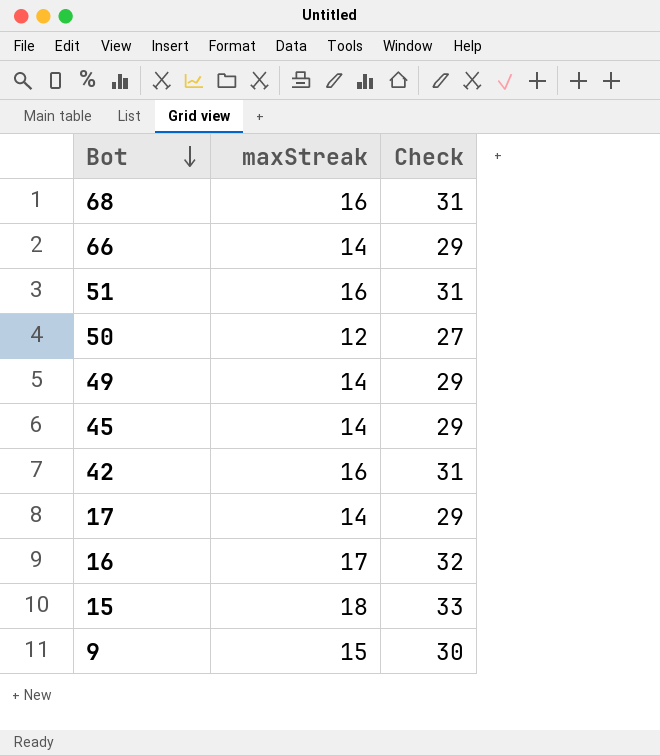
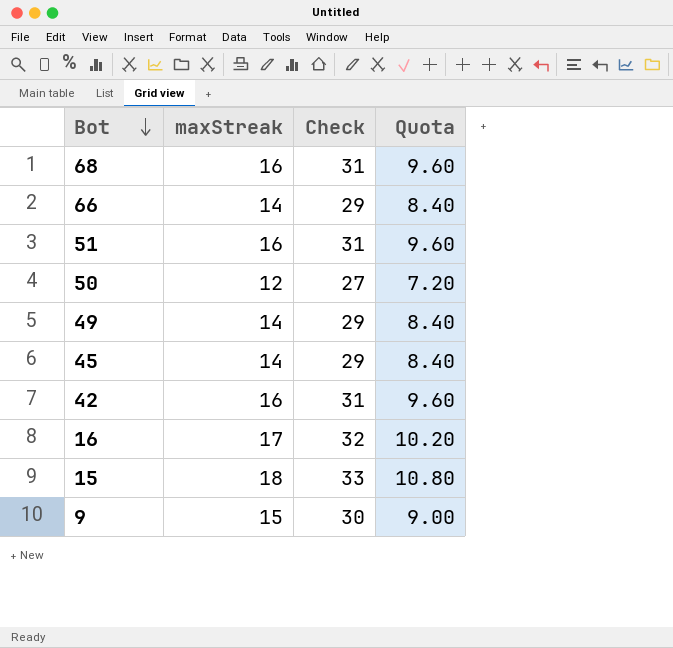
column Quota | formula: none -> [maxStreak] * 0.6
row 17: 14 | 29 -> none

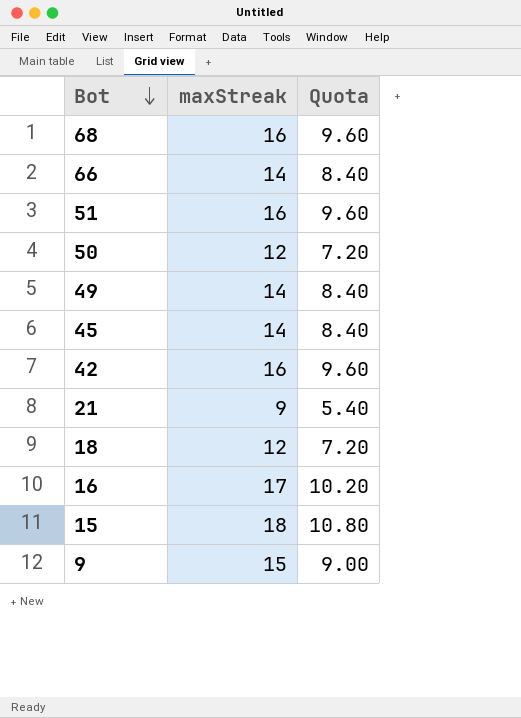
column Check | formula: [maxStreak] + 15 -> none
row 21: none -> 9 | 5.40
row 18: none -> 12 | 7.20

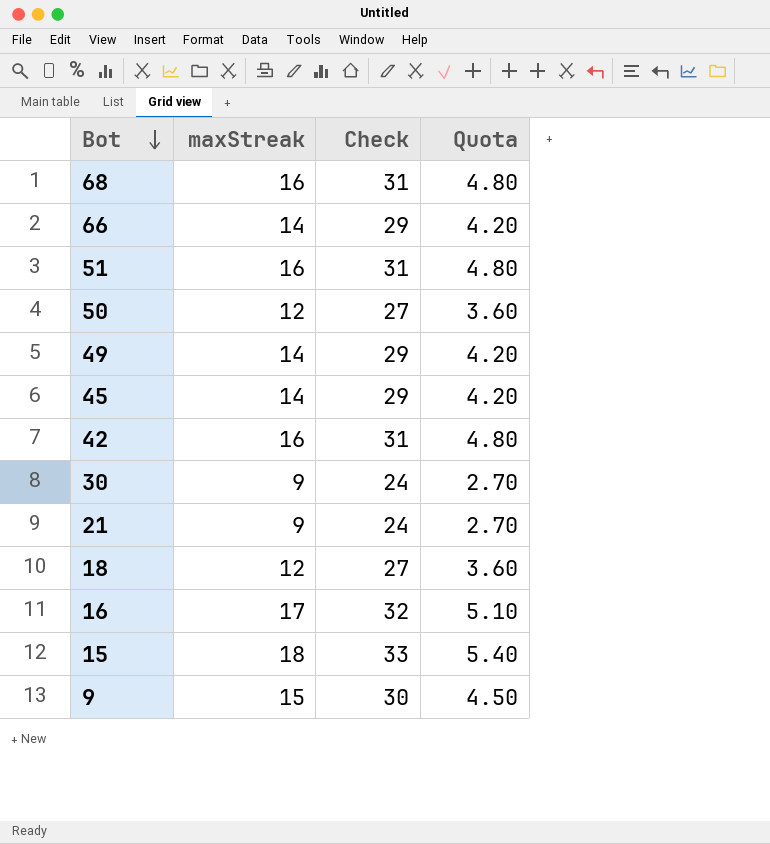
column Check | formula: none -> [maxStreak] + 15
column Quota | formula: [maxStreak] * 0.6 -> [maxStreak] * 0.3
row 30: none -> 9 | 24 | 2.70

